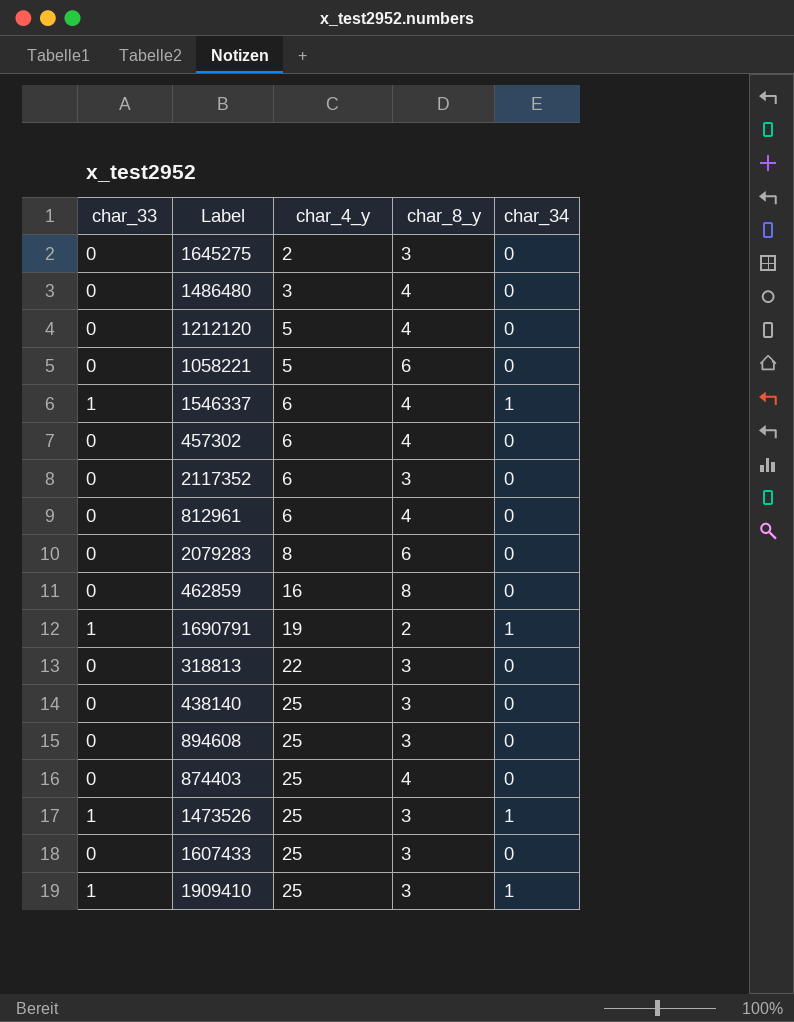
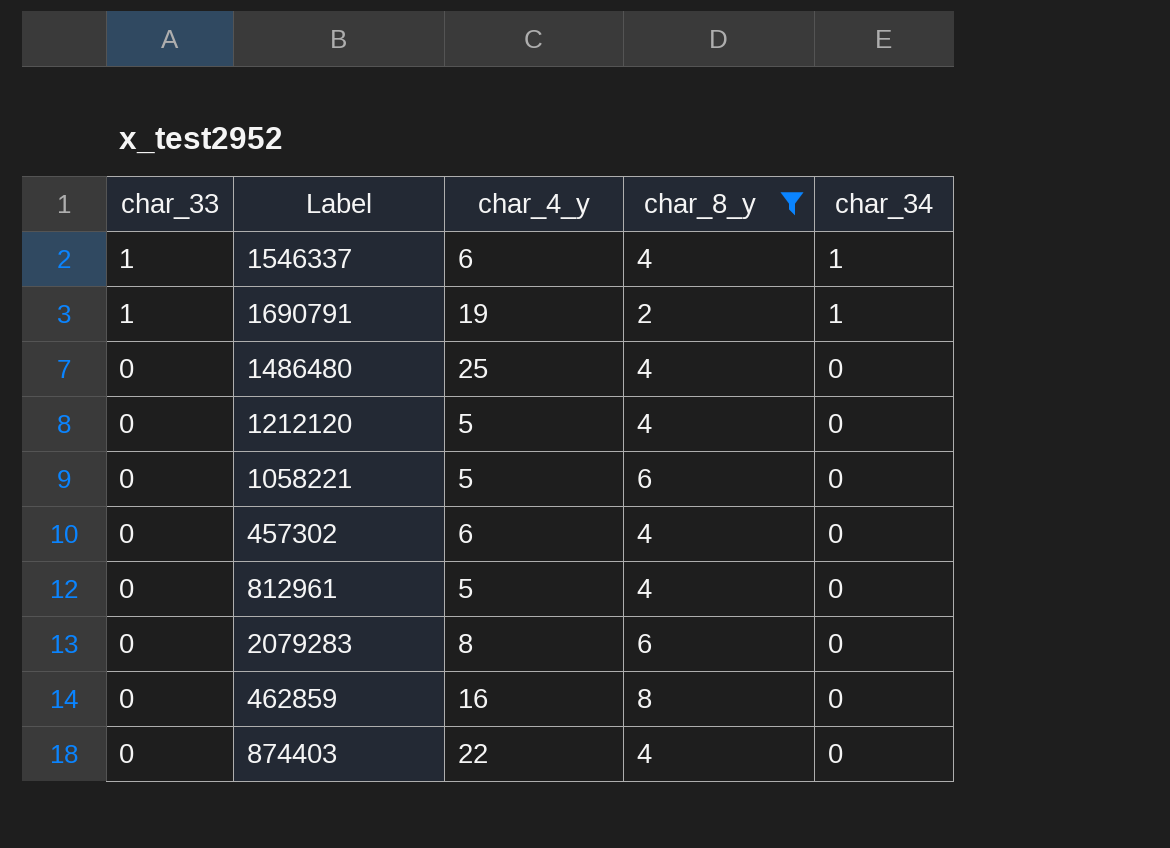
filter: none -> char_8_y != 3
row order: char_4_y ascending -> char_33 descending
1486480 | char_4_y: 3 -> 25
812961 | char_4_y: 6 -> 5
874403 | char_4_y: 25 -> 22

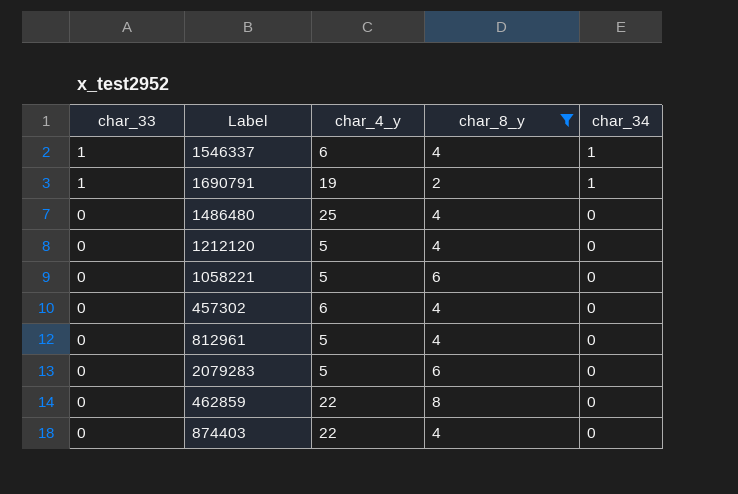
2079283 | char_4_y: 8 -> 5
462859 | char_4_y: 16 -> 22

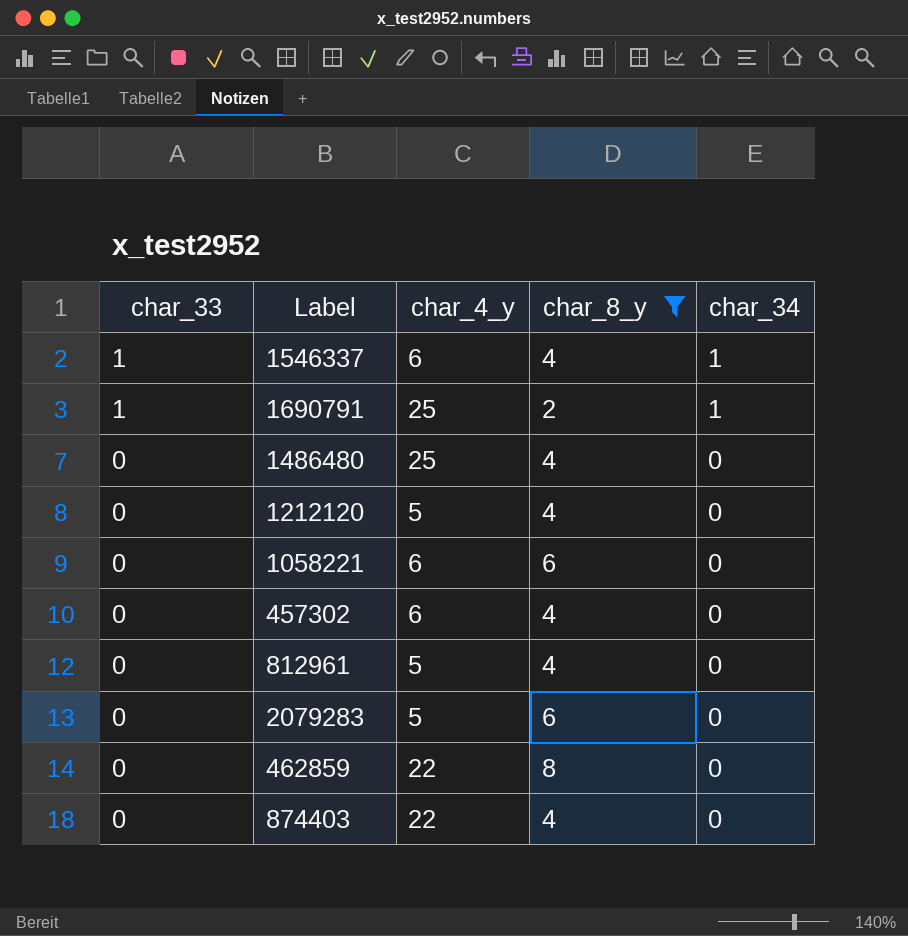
1690791 | char_4_y: 19 -> 25
1058221 | char_4_y: 5 -> 6

